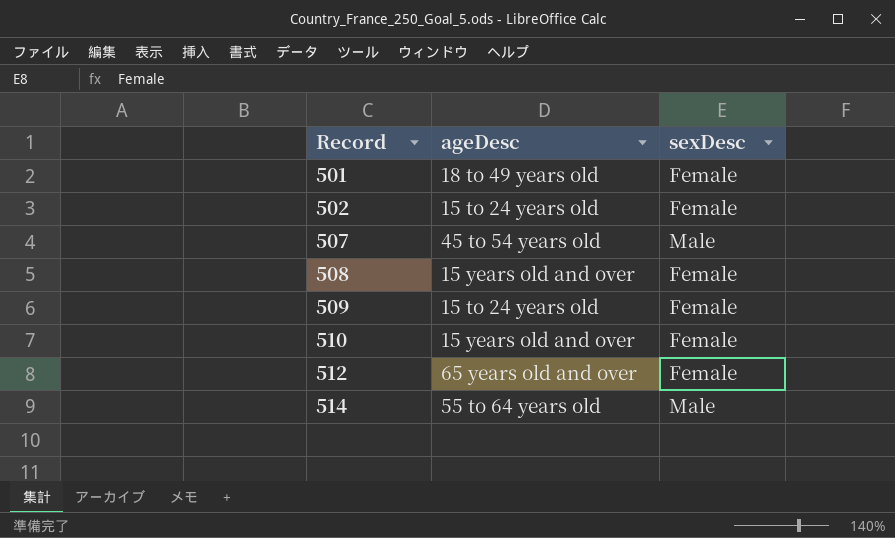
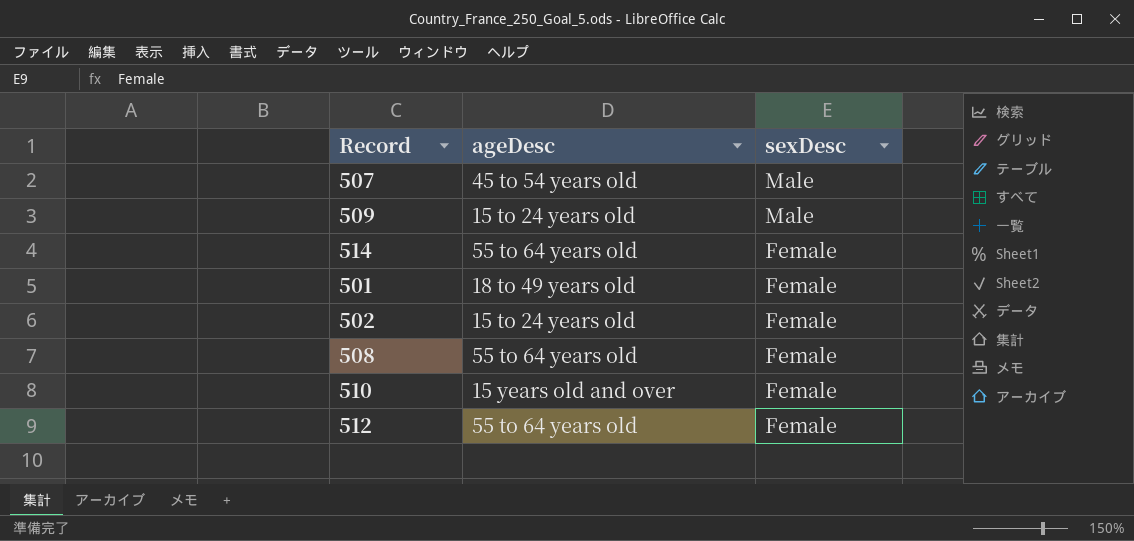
row order: Record ascending -> sexDesc descending
509 | sexDesc: Female -> Male
514 | sexDesc: Male -> Female
508 | ageDesc: 15 years old and over -> 55 to 64 years old
512 | ageDesc: 65 years old and over -> 55 to 64 years old

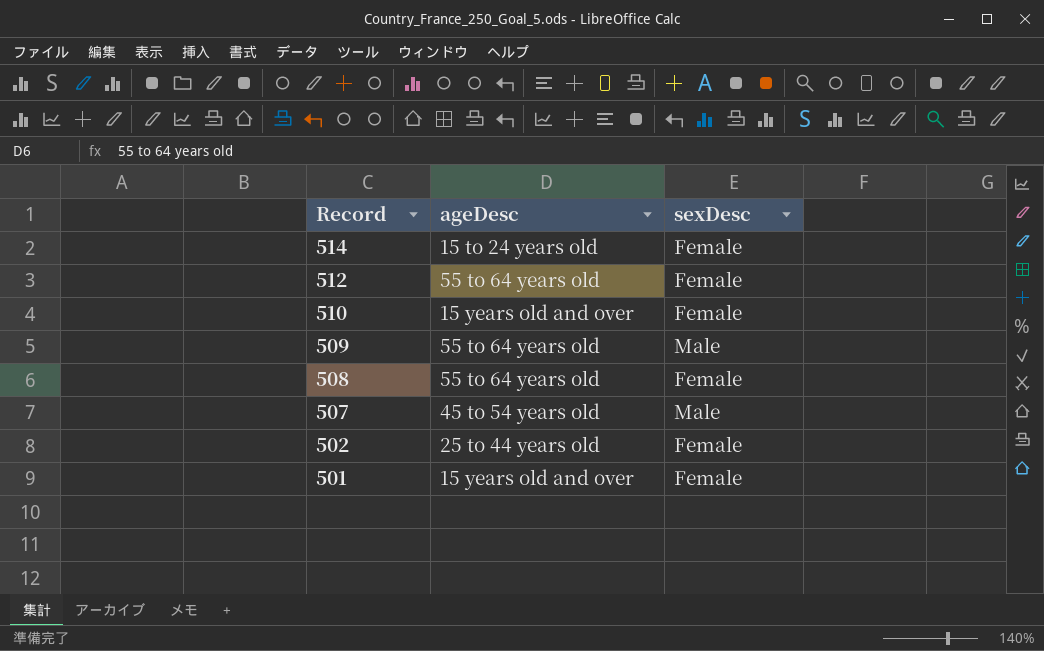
row order: sexDesc descending -> Record descending
514 | ageDesc: 55 to 64 years old -> 15 to 24 years old
509 | ageDesc: 15 to 24 years old -> 55 to 64 years old
502 | ageDesc: 15 to 24 years old -> 25 to 44 years old
501 | ageDesc: 18 to 49 years old -> 15 years old and over

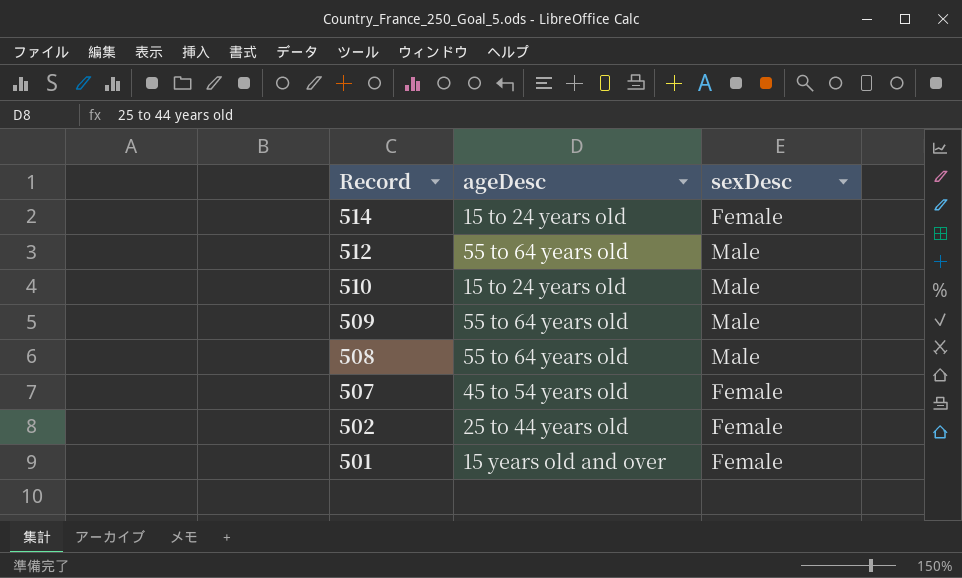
512 | sexDesc: Female -> Male
510 | ageDesc: 15 years old and over -> 15 to 24 years old
510 | sexDesc: Female -> Male
508 | sexDesc: Female -> Male
507 | sexDesc: Male -> Female

